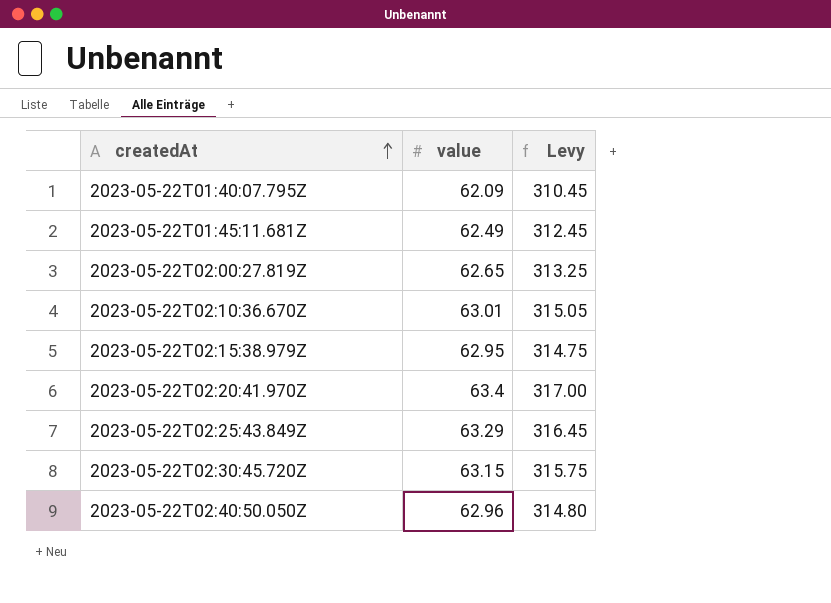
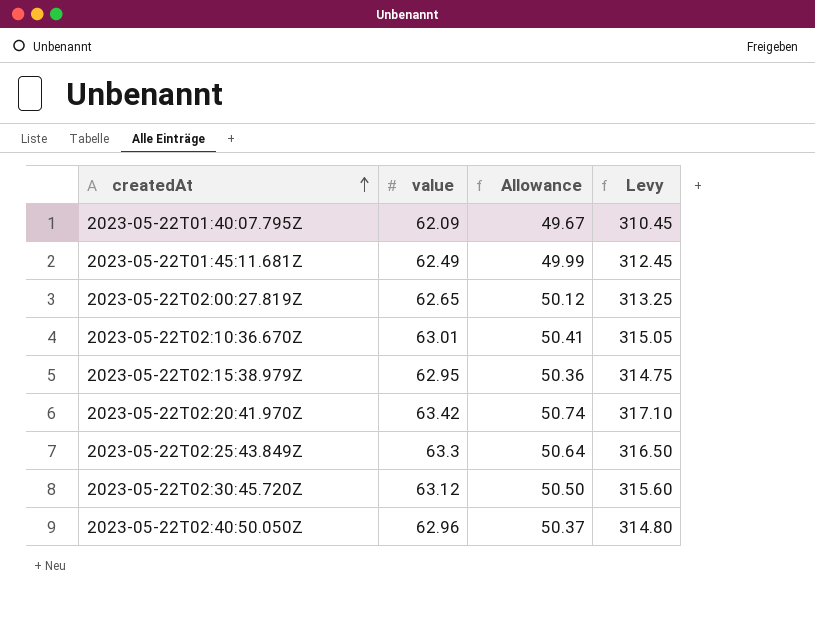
column Allowance | formula: none -> [value] * 0.8
2023-05-22T02:20:41.970Z | value: 63.4 -> 63.42
2023-05-22T02:20:41.970Z | Levy: 317.00 -> 317.10
2023-05-22T02:25:43.849Z | value: 63.29 -> 63.3
2023-05-22T02:25:43.849Z | Levy: 316.45 -> 316.50
2023-05-22T02:30:45.720Z | value: 63.15 -> 63.12
2023-05-22T02:30:45.720Z | Levy: 315.75 -> 315.60

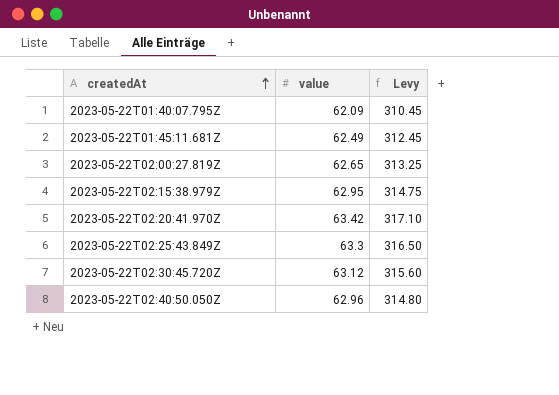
column Allowance | formula: [value] * 0.8 -> none
row 2023-05-22T02:10:36.670Z: 63.01 | 50.41 | 315.05 -> none

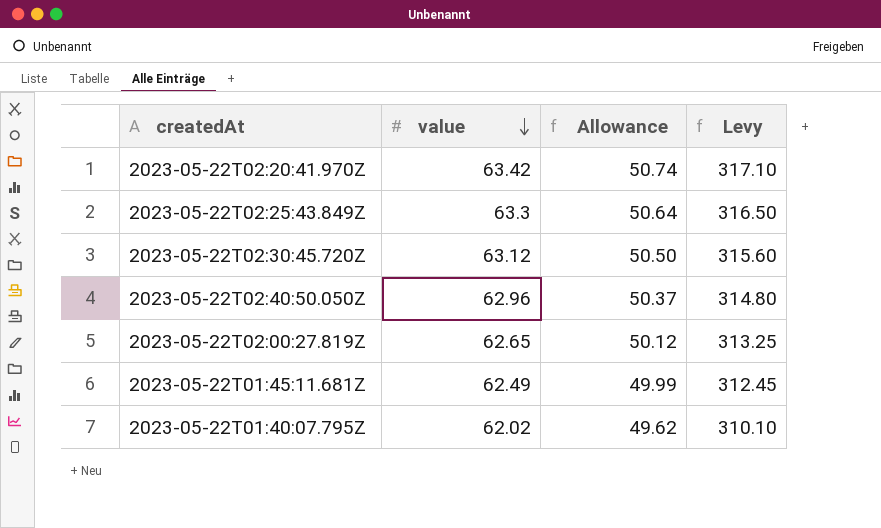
row order: createdAt ascending -> value descending
column Allowance | formula: none -> [value] * 0.8
row 2023-05-22T02:15:38.979Z: 62.95 | 314.75 -> none
2023-05-22T01:40:07.795Z | value: 62.09 -> 62.02
2023-05-22T01:40:07.795Z | Levy: 310.45 -> 310.10

